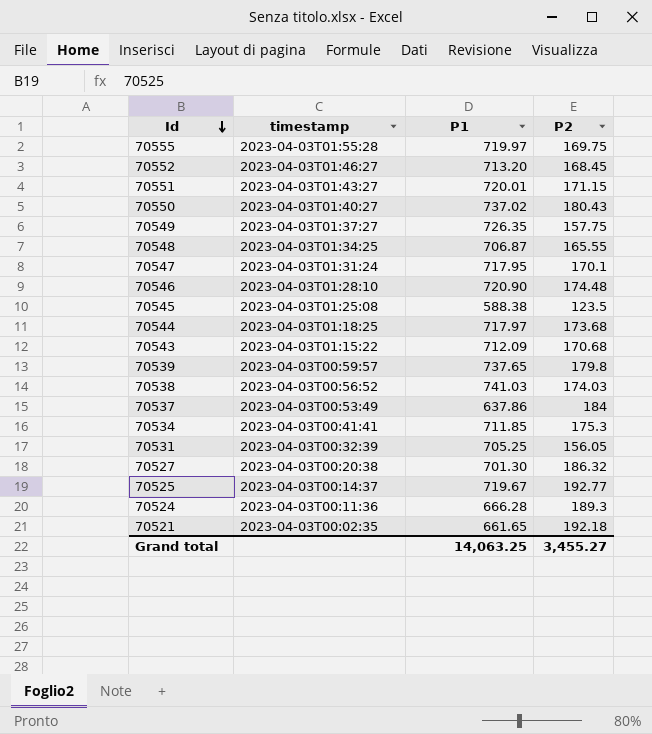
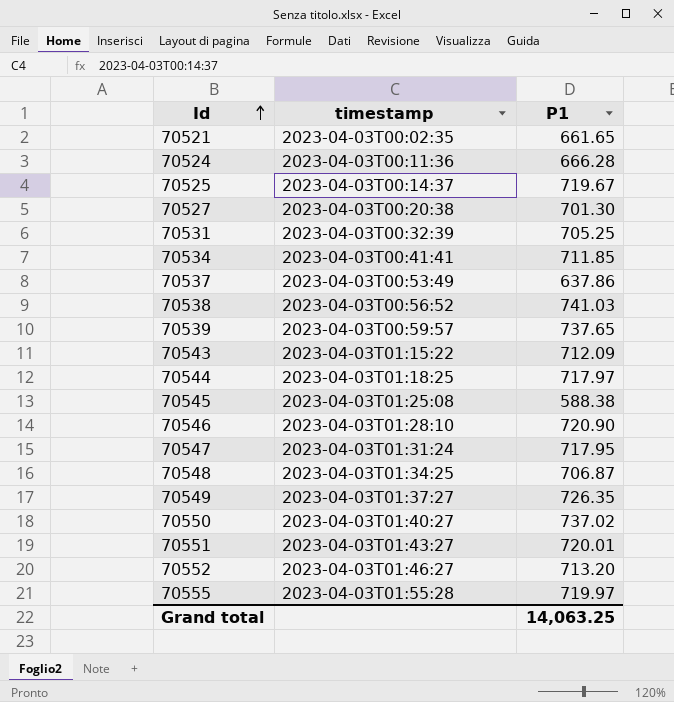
row order: Id descending -> Id ascending
column P2 | position: 4 -> none

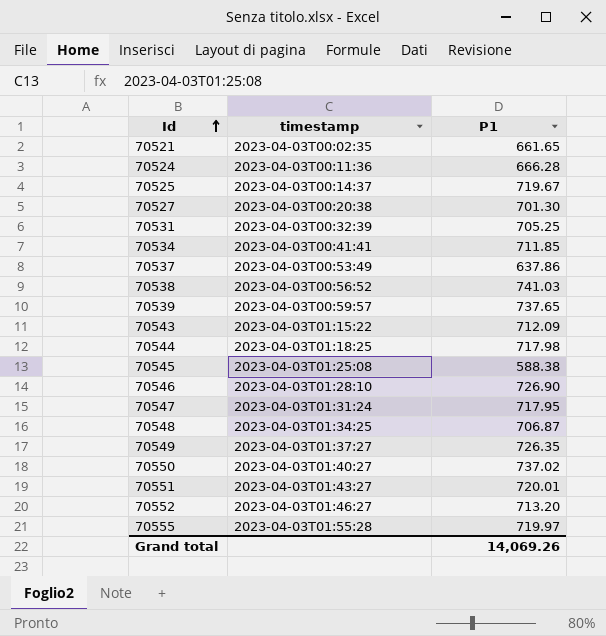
70544 | P1: 717.97 -> 717.98
70546 | P1: 720.90 -> 726.90
Grand total | P1: 14,063.25 -> 14,069.26

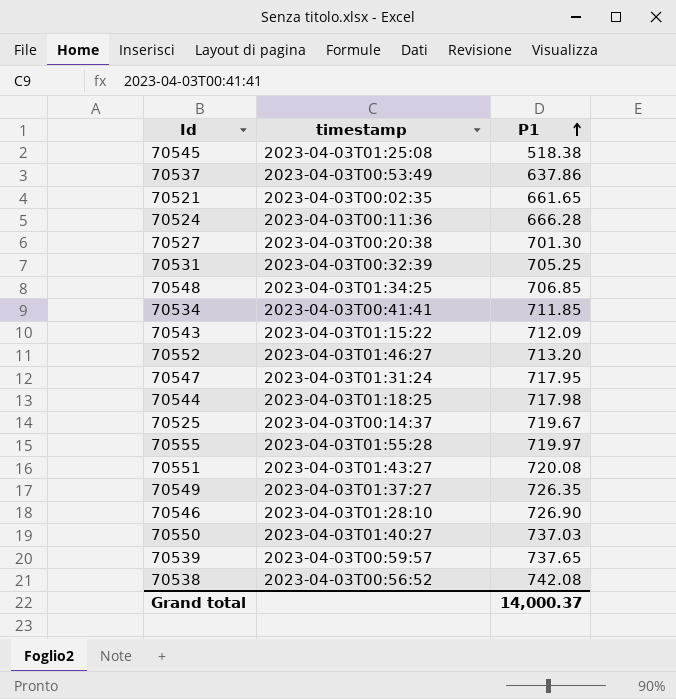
row order: Id ascending -> P1 ascending
70545 | P1: 588.38 -> 518.38
70548 | P1: 706.87 -> 706.85
70551 | P1: 720.01 -> 720.08
70550 | P1: 737.02 -> 737.03
70538 | P1: 741.03 -> 742.08
Grand total | P1: 14,069.26 -> 14,000.37

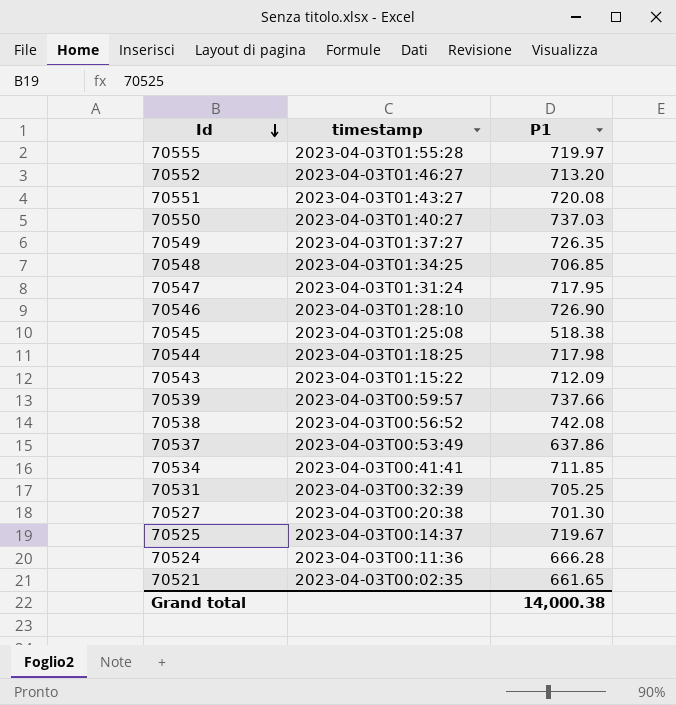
row order: P1 ascending -> Id descending
70539 | P1: 737.65 -> 737.66
Grand total | P1: 14,000.37 -> 14,000.38

